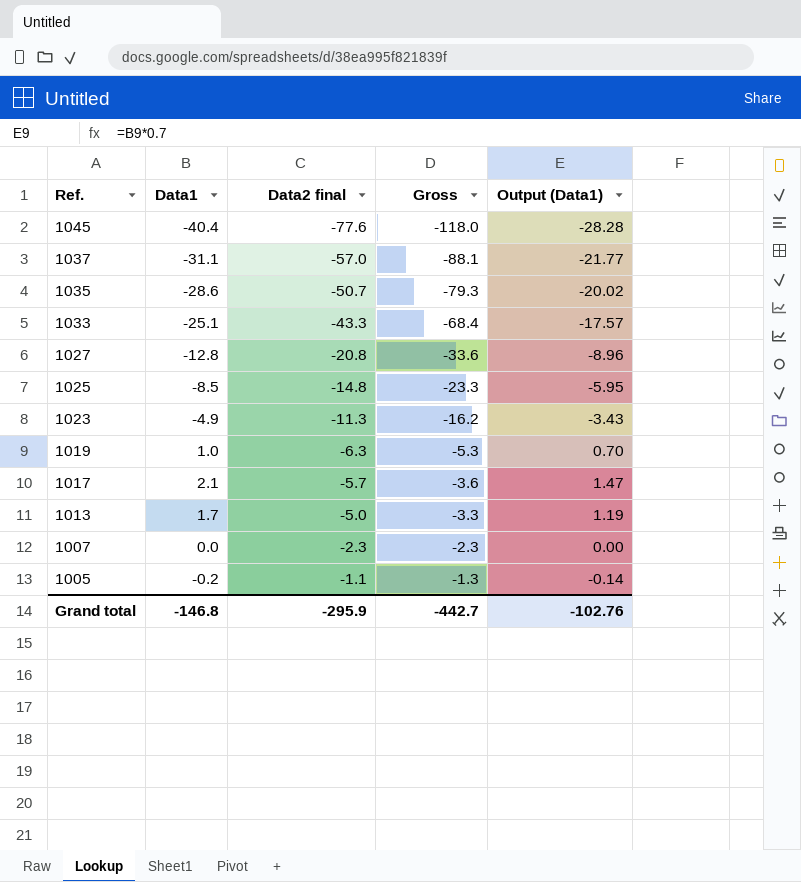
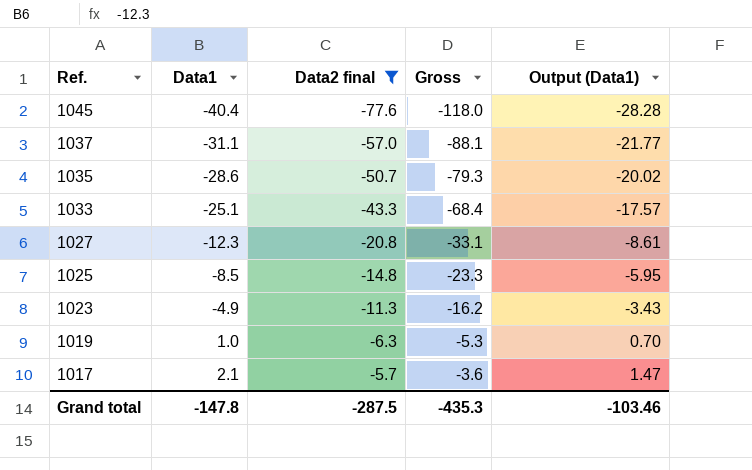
filter: none -> Data2 final <= -5.7
1027 | Data1: -12.8 -> -12.3
1027 | Gross: -33.6 -> -33.1
1027 | Output (Data1): -8.96 -> -8.61
Grand total | Data1: -146.8 -> -147.8
Grand total | Data2 final: -295.9 -> -287.5
Grand total | Gross: -442.7 -> -435.3
Grand total | Output (Data1): -102.76 -> -103.46

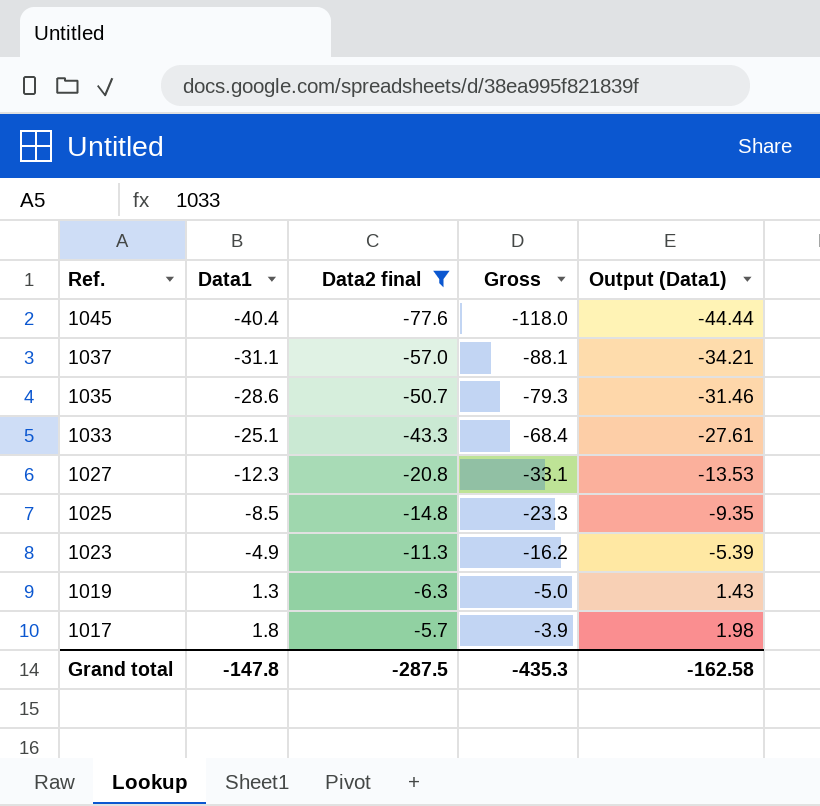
column Output (Data1) | formula: [Data1] * 0.7 -> [Data1] * 1.1
1019 | Data1: 1.0 -> 1.3
1019 | Gross: -5.3 -> -5.0
1017 | Data1: 2.1 -> 1.8
1017 | Gross: -3.6 -> -3.9
Grand total | Output (Data1): -103.46 -> -162.58

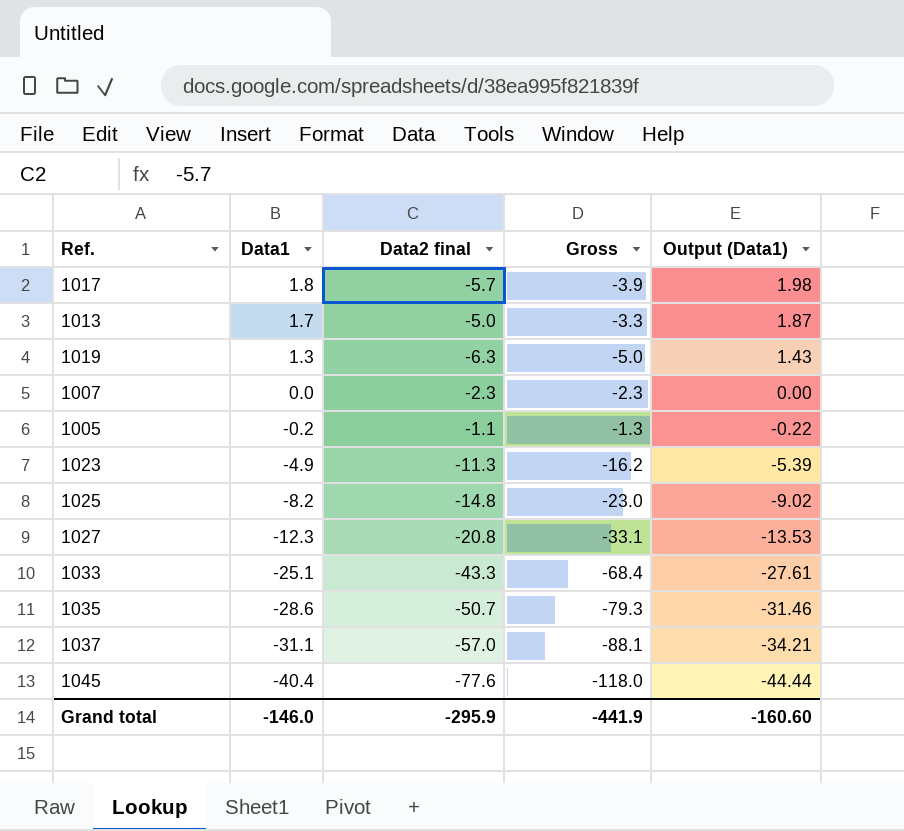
filter: Data2 final <= -5.7 -> none
row order: Ref. descending -> Data1 descending
1025 | Data1: -8.5 -> -8.2
1025 | Gross: -23.3 -> -23.0
1025 | Output (Data1): -9.35 -> -9.02
Grand total | Data1: -147.8 -> -146.0
Grand total | Data2 final: -287.5 -> -295.9
Grand total | Gross: -435.3 -> -441.9
Grand total | Output (Data1): -162.58 -> -160.60

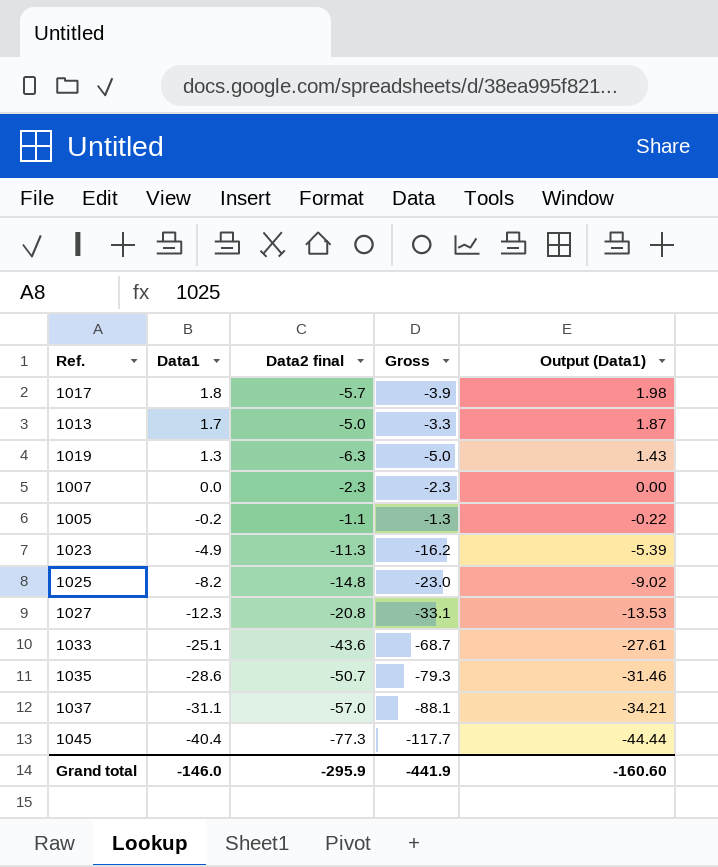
1033 | Data2 final: -43.3 -> -43.6
1033 | Gross: -68.4 -> -68.7
1045 | Data2 final: -77.6 -> -77.3
1045 | Gross: -118.0 -> -117.7

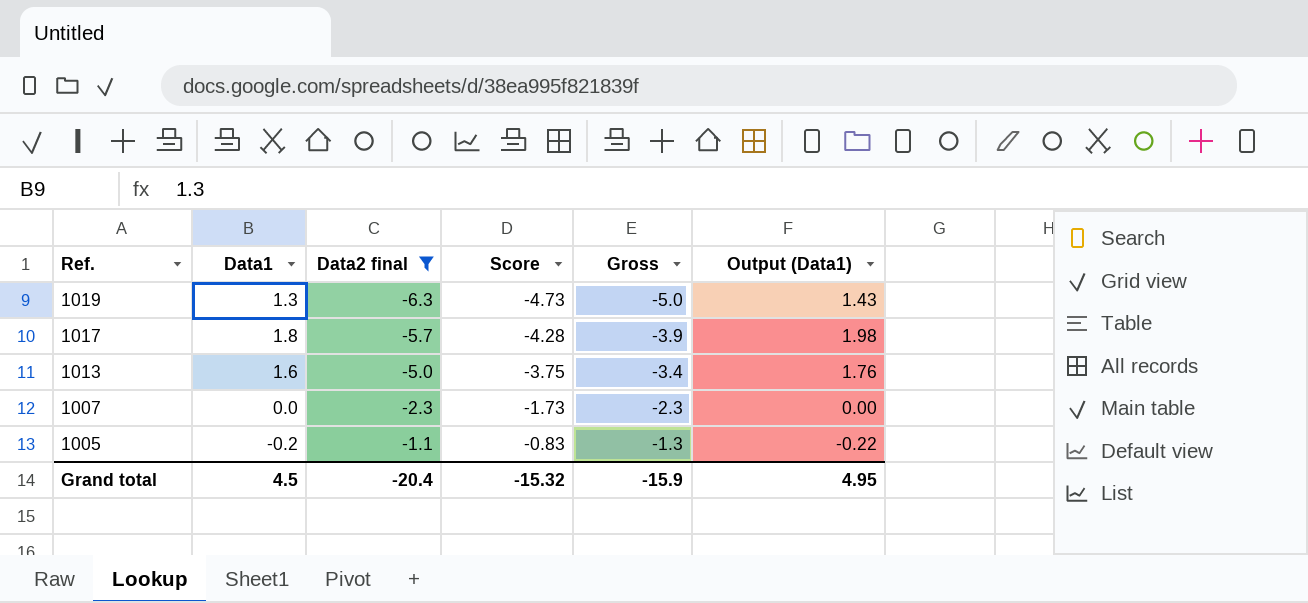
filter: none -> Data2 final >= -6.3
row order: Data1 descending -> Ref. descending
column Score | formula: none -> [Data2 final] * 0.75
1013 | Data1: 1.7 -> 1.6
1013 | Gross: -3.3 -> -3.4
1013 | Output (Data1): 1.87 -> 1.76
Grand total | Data1: -146.0 -> 4.5
Grand total | Data2 final: -295.9 -> -20.4
Grand total | Gross: -441.9 -> -15.9
Grand total | Output (Data1): -160.60 -> 4.95

